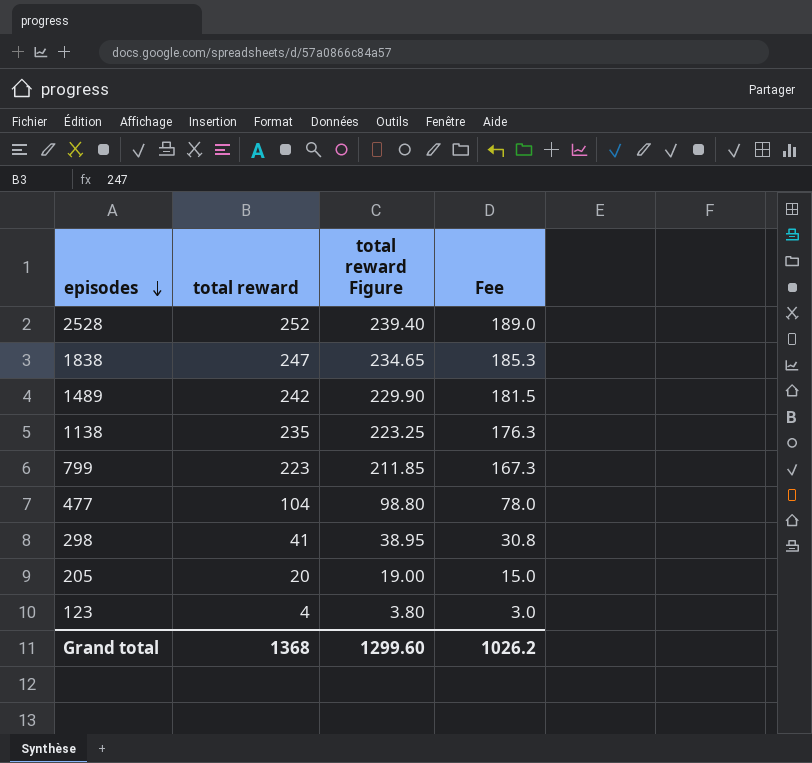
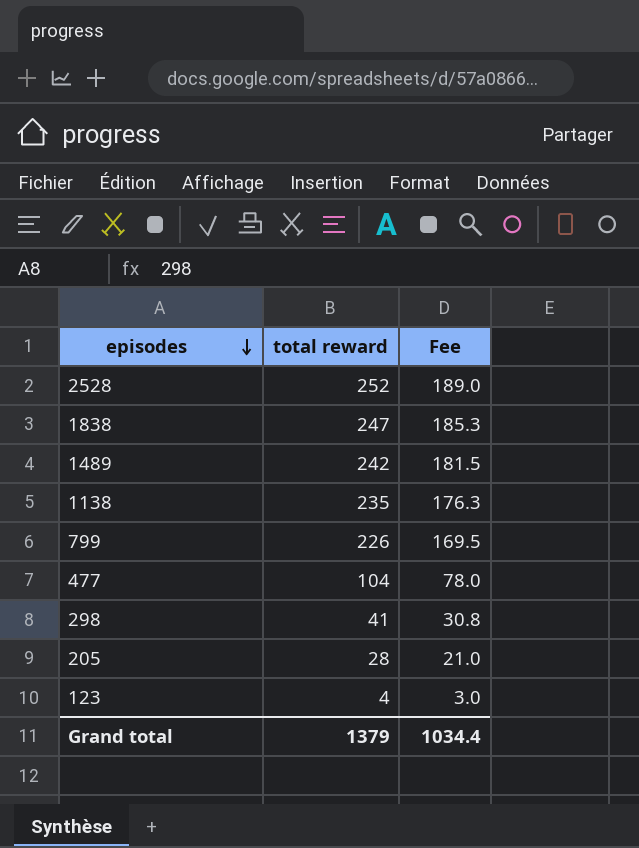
column total reward Figure | formula: [total reward] * 0.95 -> none
799 | total reward: 223 -> 226
799 | Fee: 167.3 -> 169.5
205 | total reward: 20 -> 28
205 | Fee: 15.0 -> 21.0
Grand total | total reward: 1368 -> 1379
Grand total | Fee: 1026.2 -> 1034.4

